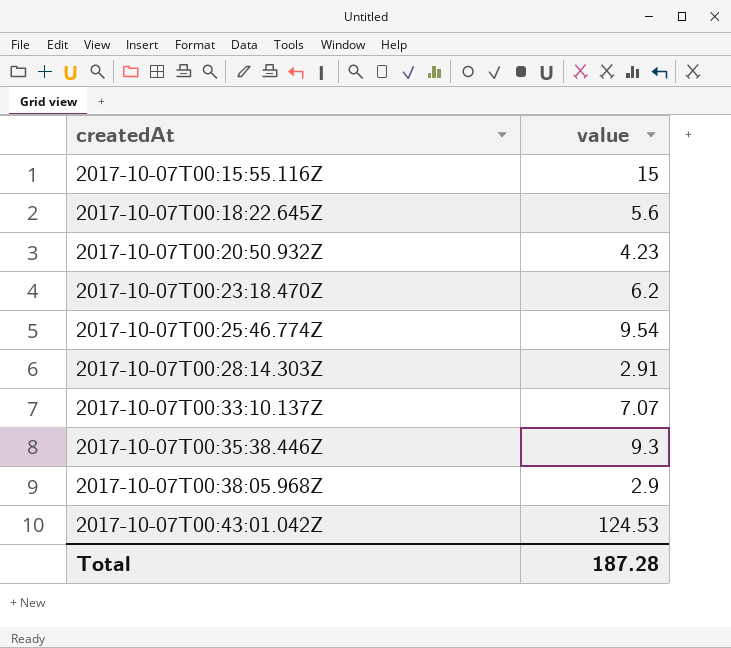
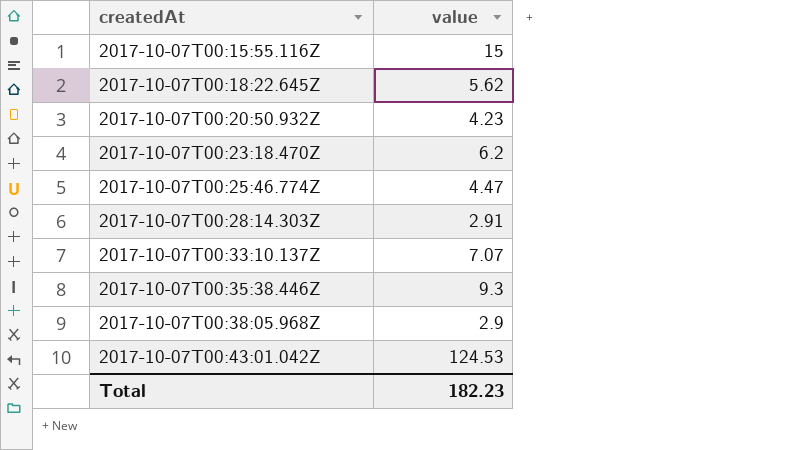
2017-10-07T00:18:22.645Z | value: 5.6 -> 5.62
2017-10-07T00:25:46.774Z | value: 9.54 -> 4.47
Total | value: 187.28 -> 182.23

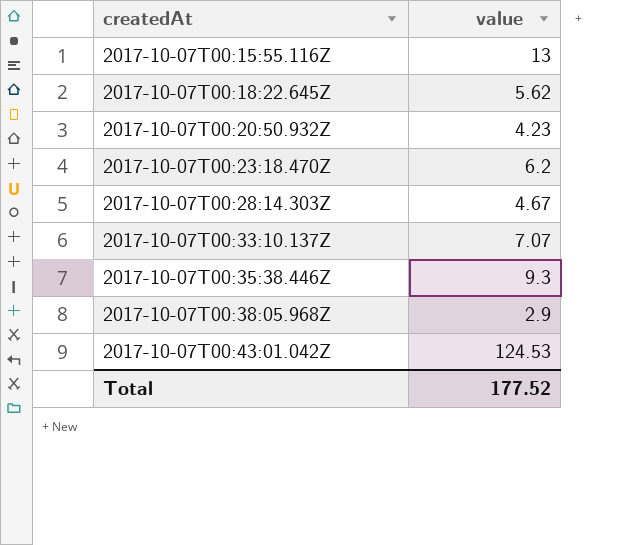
row 2017-10-07T00:25:46.774Z: 4.47 -> none
2017-10-07T00:15:55.116Z | value: 15 -> 13
2017-10-07T00:28:14.303Z | value: 2.91 -> 4.67
Total | value: 182.23 -> 177.52

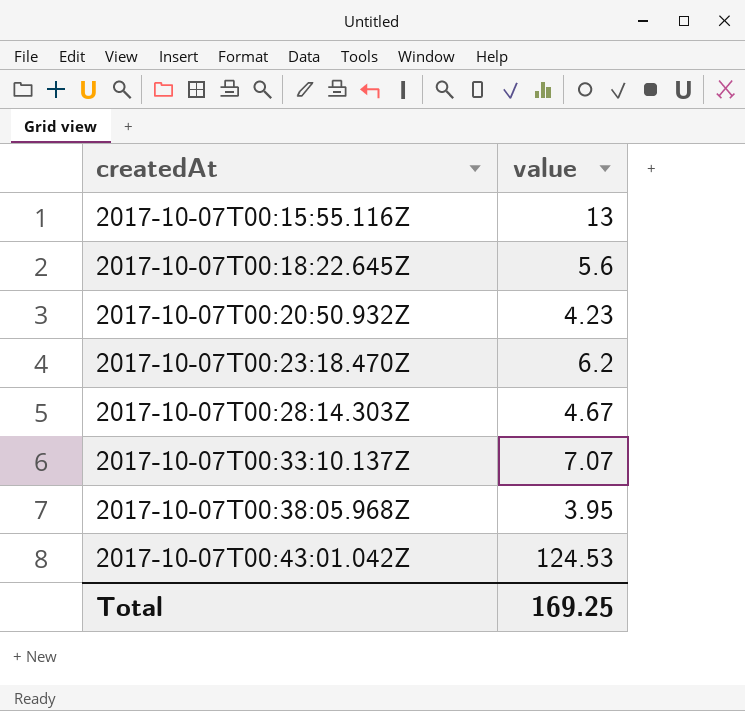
row 2017-10-07T00:35:38.446Z: 9.3 -> none
2017-10-07T00:18:22.645Z | value: 5.62 -> 5.6
2017-10-07T00:38:05.968Z | value: 2.9 -> 3.95
Total | value: 177.52 -> 169.25

